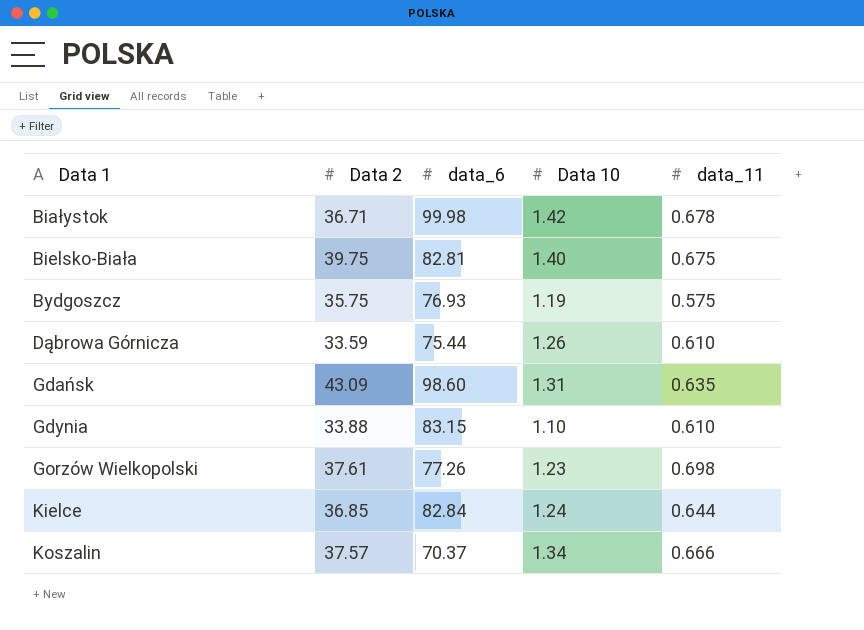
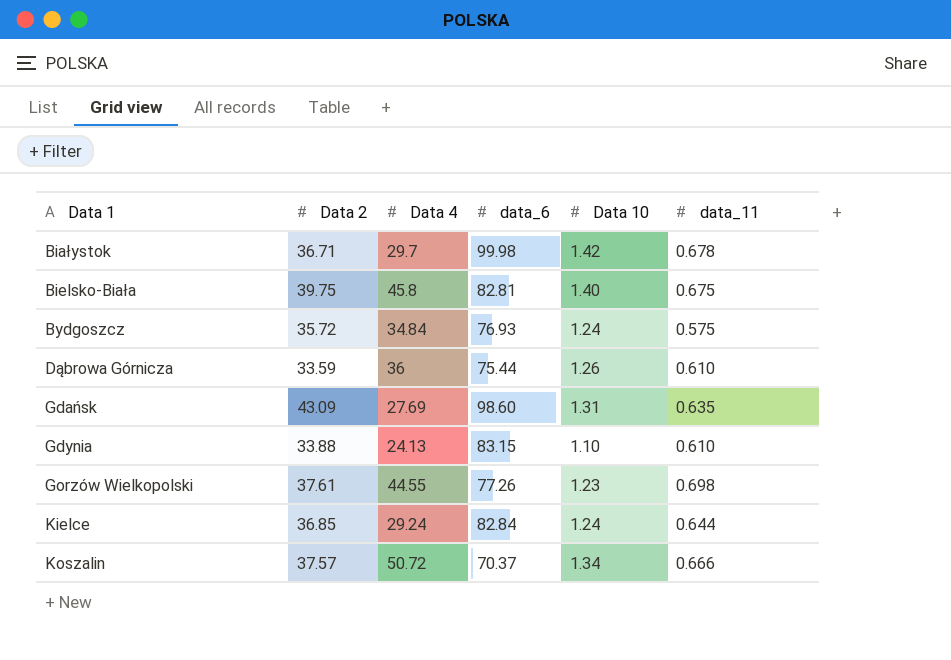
column Data 4 | position: none -> 3
Bydgoszcz | Data 2: 35.75 -> 35.72
Bydgoszcz | Data 10: 1.19 -> 1.24

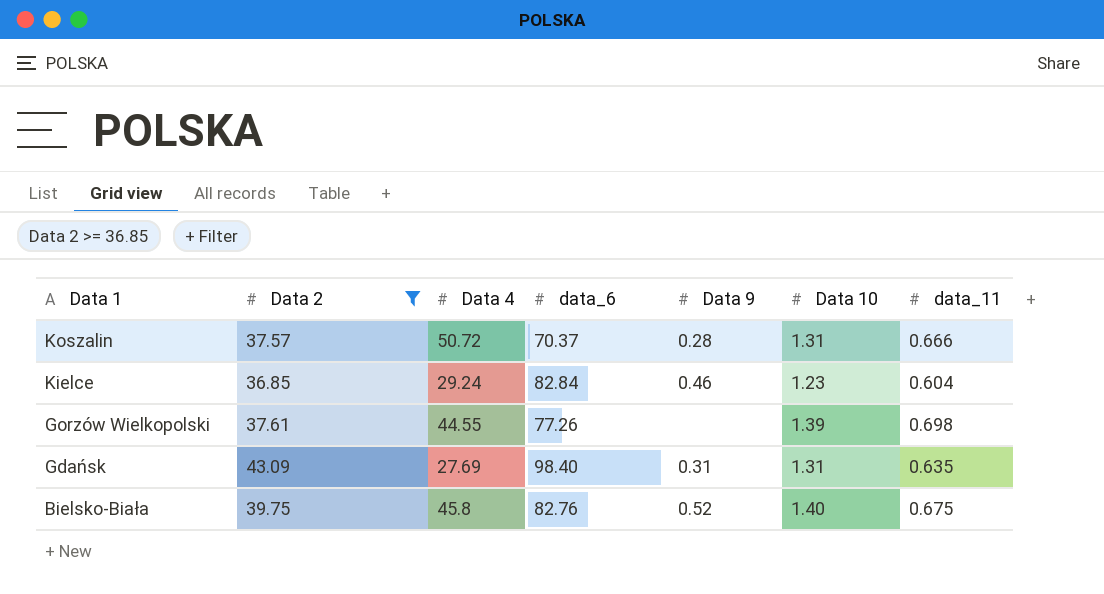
filter: none -> Data 2 >= 36.85
row order: Data 1 ascending -> Data 1 descending
column Data 9 | position: none -> 5
Koszalin | Data 10: 1.34 -> 1.31
Kielce | Data 10: 1.24 -> 1.23
Kielce | data_11: 0.644 -> 0.604
Gorzów Wielkopolski | Data 10: 1.23 -> 1.39
Gdańsk | data_6: 98.60 -> 98.40
Bielsko-Biała | data_6: 82.81 -> 82.76

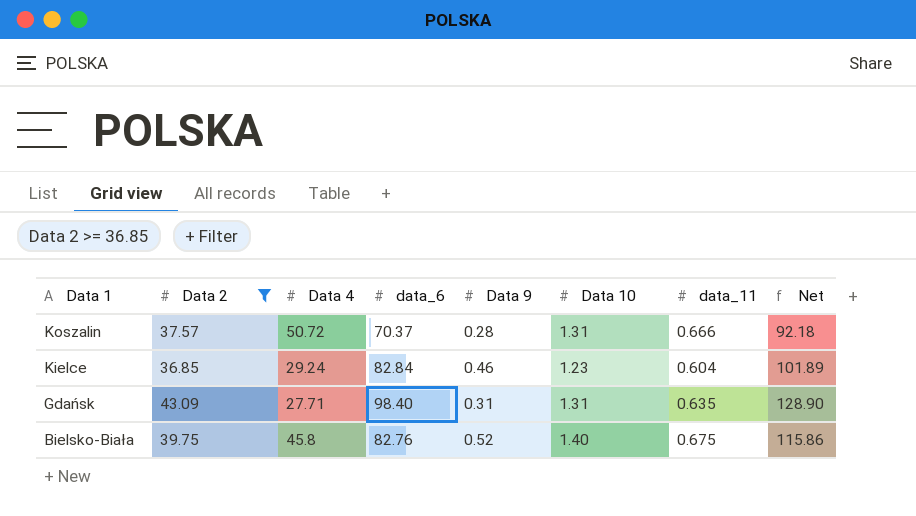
column Net | formula: none -> [data_6] * [Data 10]
row Gorzów Wielkopolski: 37.61 | 44.55 | 77.26 | none | 1.39 | 0.698 -> none
Gdańsk | Data 4: 27.69 -> 27.71

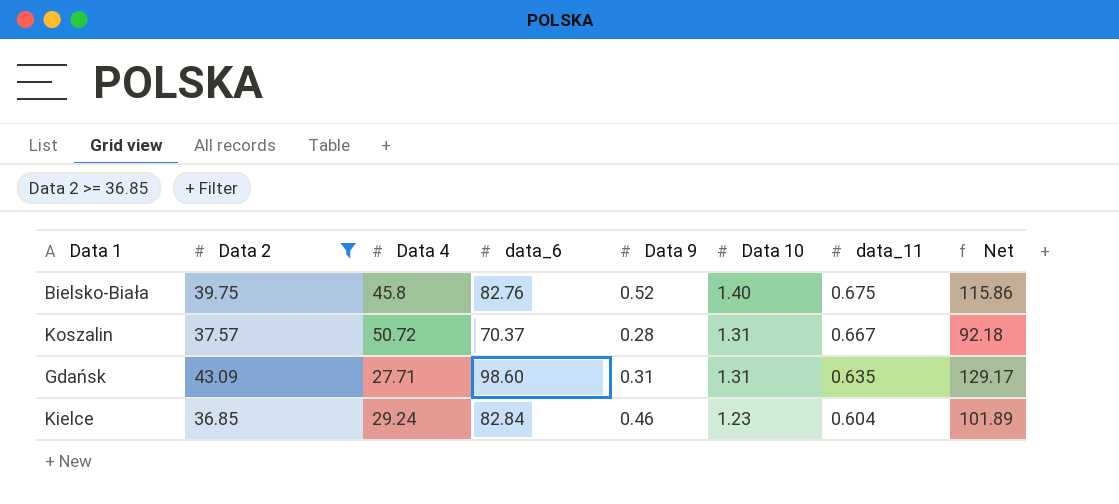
row order: Data 1 descending -> Data 10 descending
Koszalin | data_11: 0.666 -> 0.667
Gdańsk | data_6: 98.40 -> 98.60
Gdańsk | Net: 128.90 -> 129.17

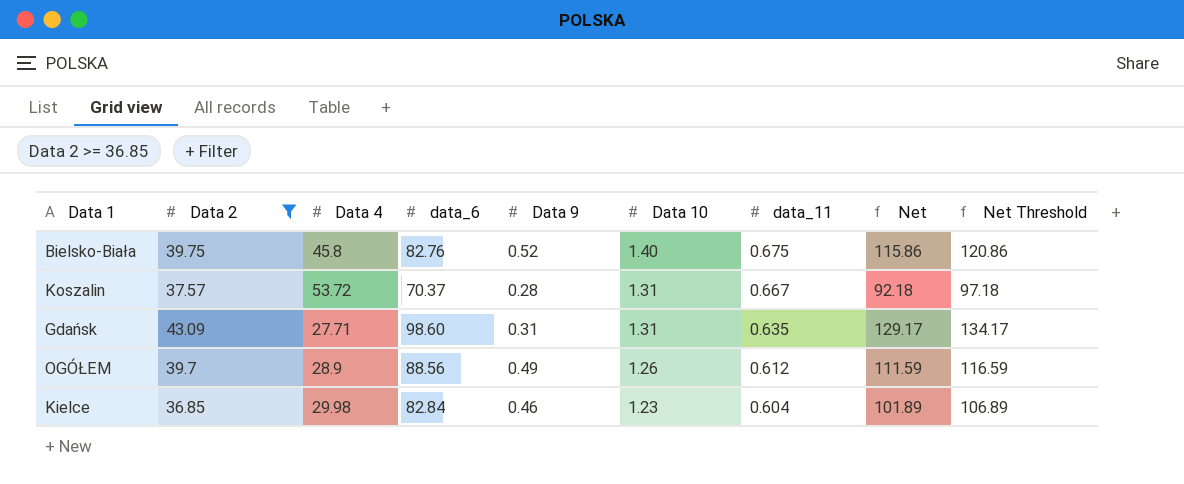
column Net Threshold | formula: none -> [Net] + 5
Koszalin | Data 4: 50.72 -> 53.72
row OGÓŁEM: none -> 39.7 | 28.9 | 88.56 | 0.49 | 1.26 | 0.612 | 111.59 | 116.59
Kielce | Data 4: 29.24 -> 29.98

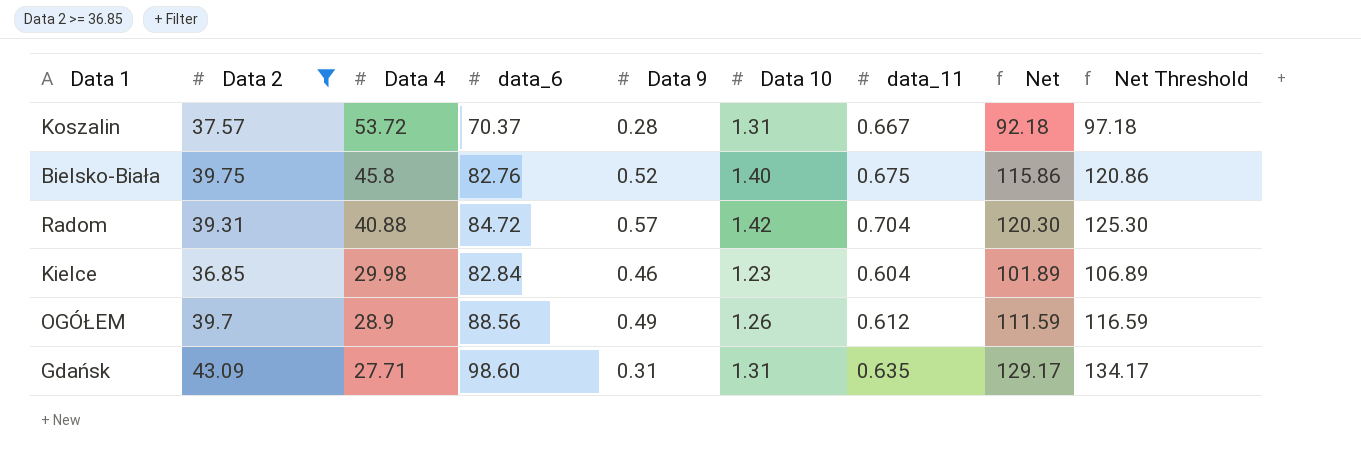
row order: Data 10 descending -> Data 4 descending
row Radom: none -> 39.31 | 40.88 | 84.72 | 0.57 | 1.42 | 0.704 | 120.30 | 125.30

